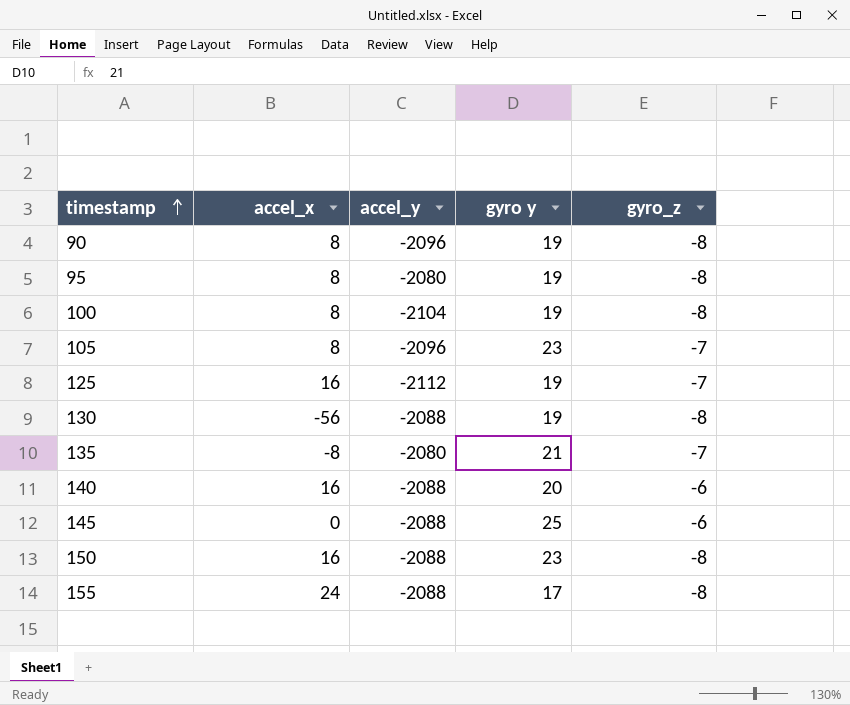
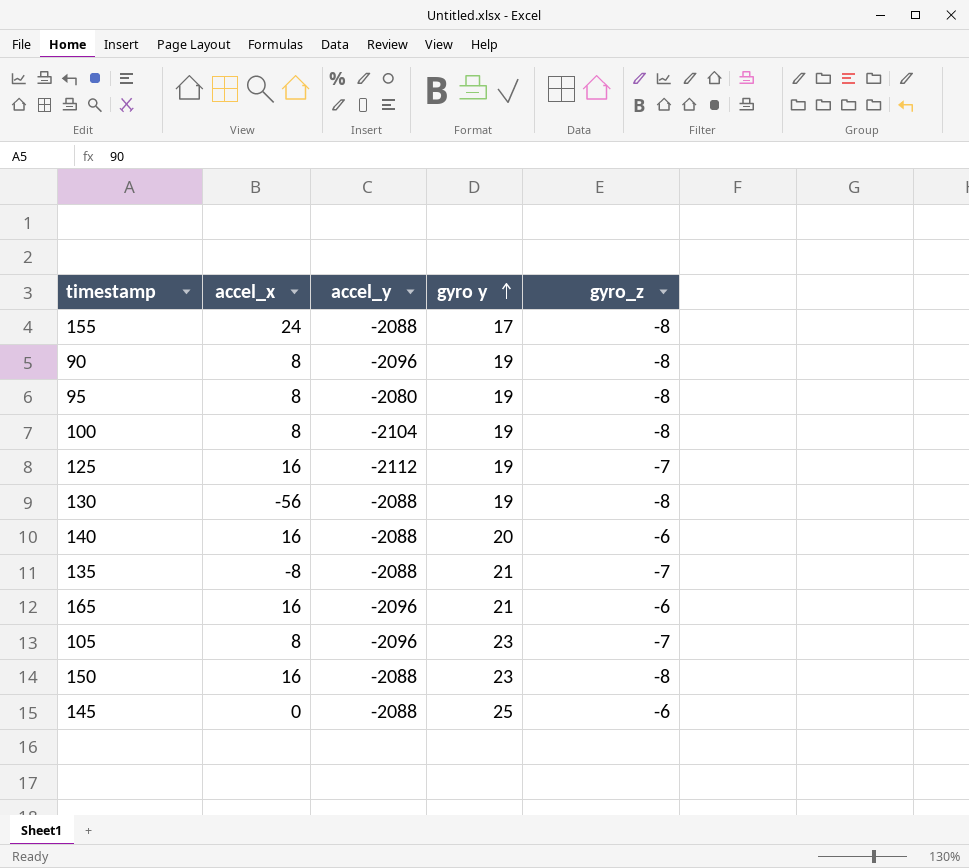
row order: timestamp ascending -> gyro y ascending
135 | accel_y: -2080 -> -2088
row 165: none -> 16 | -2096 | 21 | -6

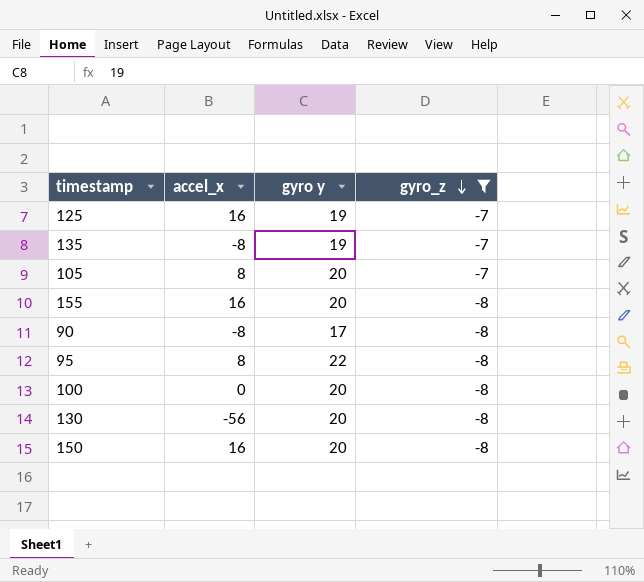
filter: none -> gyro_z != -6
row order: gyro y ascending -> gyro_z descending
column accel_y | position: 3 -> none
135 | gyro y: 21 -> 19
105 | gyro y: 23 -> 20
155 | accel_x: 24 -> 16
155 | gyro y: 17 -> 20
90 | accel_x: 8 -> -8
90 | gyro y: 19 -> 17
95 | gyro y: 19 -> 22
100 | accel_x: 8 -> 0
100 | gyro y: 19 -> 20
130 | gyro y: 19 -> 20
150 | gyro y: 23 -> 20

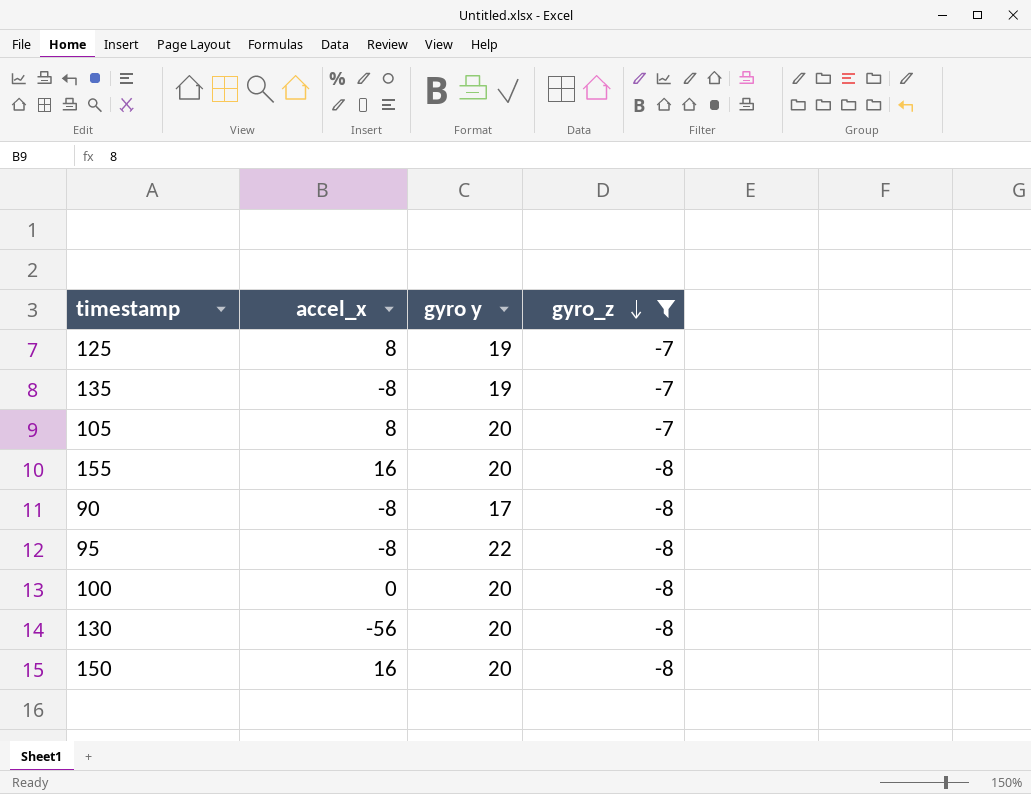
125 | accel_x: 16 -> 8
95 | accel_x: 8 -> -8

